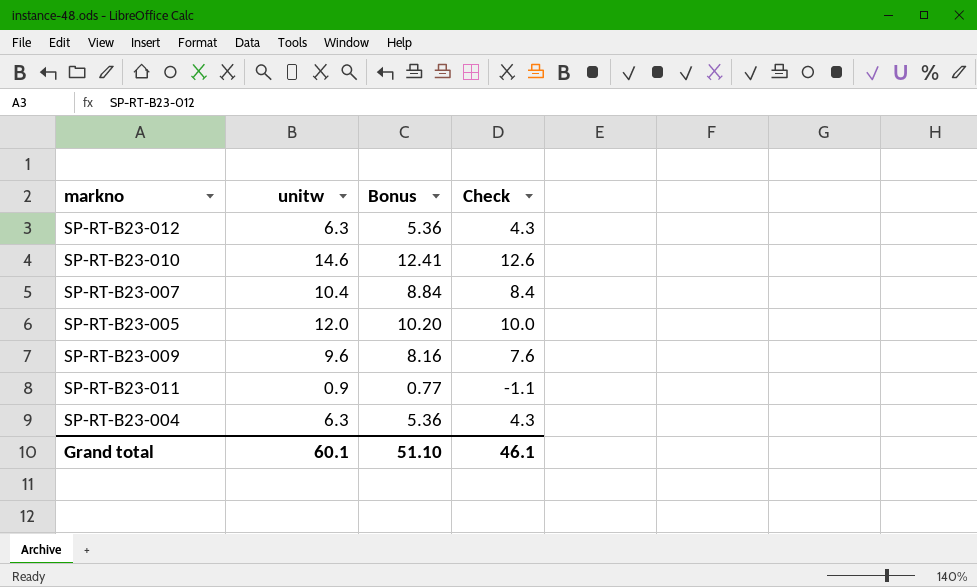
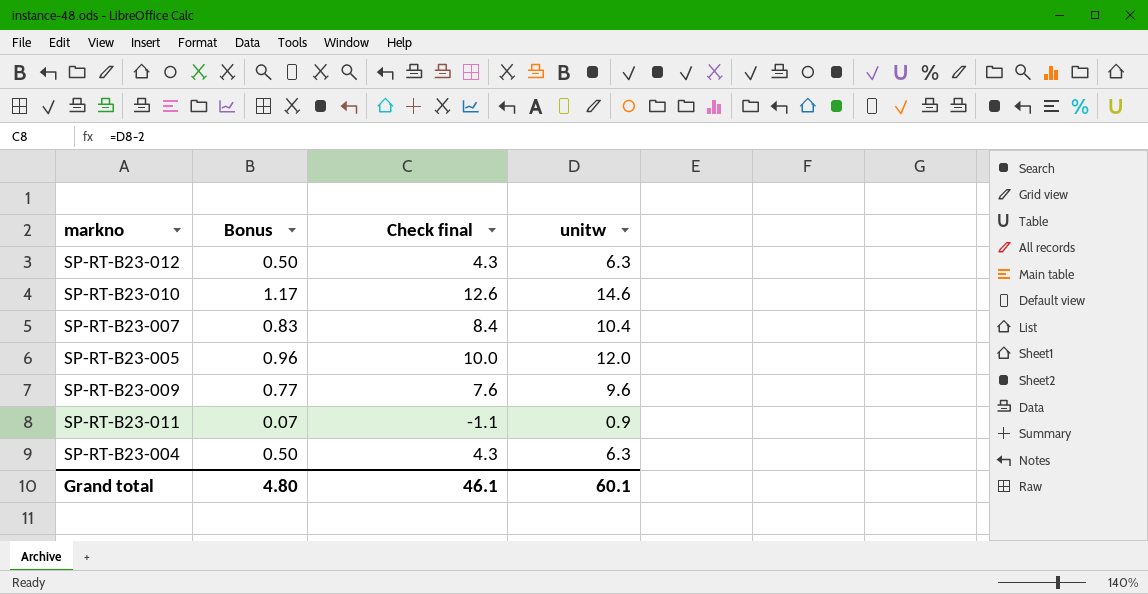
column Bonus | formula: [unitw] * 0.85 -> [unitw] * 0.08
column name: Check -> Check final
column unitw | position: 2 -> 4
Grand total | Bonus: 51.10 -> 4.80

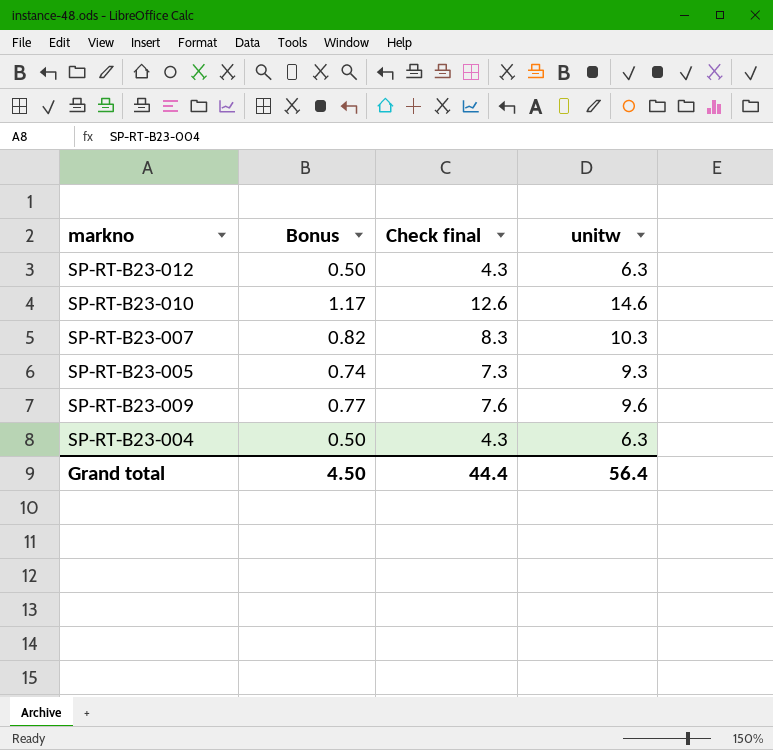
row SP-RT-B23-011: 0.07 | -1.1 | 0.9 -> none
SP-RT-B23-007 | Bonus: 0.83 -> 0.82
SP-RT-B23-007 | Check final: 8.4 -> 8.3
SP-RT-B23-007 | unitw: 10.4 -> 10.3
SP-RT-B23-005 | Bonus: 0.96 -> 0.74
SP-RT-B23-005 | Check final: 10.0 -> 7.3
SP-RT-B23-005 | unitw: 12.0 -> 9.3
Grand total | Bonus: 4.80 -> 4.50
Grand total | Check final: 46.1 -> 44.4
Grand total | unitw: 60.1 -> 56.4

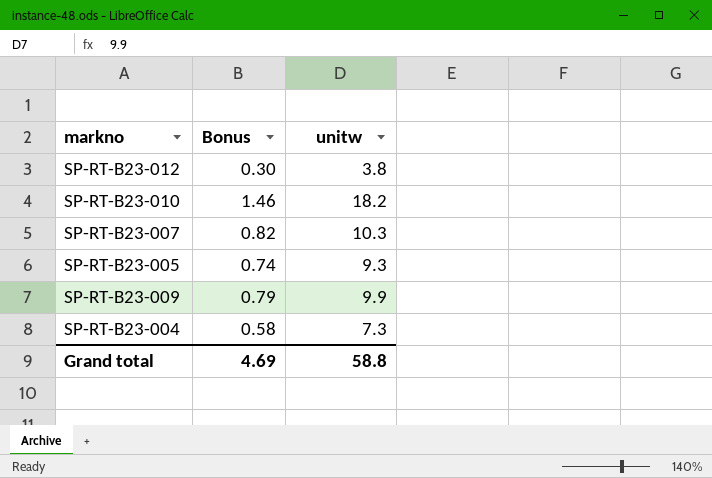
column Check final | formula: [unitw] - 2 -> none
SP-RT-B23-012 | Bonus: 0.50 -> 0.30
SP-RT-B23-012 | unitw: 6.3 -> 3.8
SP-RT-B23-010 | Bonus: 1.17 -> 1.46
SP-RT-B23-010 | unitw: 14.6 -> 18.2
SP-RT-B23-009 | Bonus: 0.77 -> 0.79
SP-RT-B23-009 | unitw: 9.6 -> 9.9
SP-RT-B23-004 | Bonus: 0.50 -> 0.58
SP-RT-B23-004 | unitw: 6.3 -> 7.3
Grand total | Bonus: 4.50 -> 4.69
Grand total | unitw: 56.4 -> 58.8

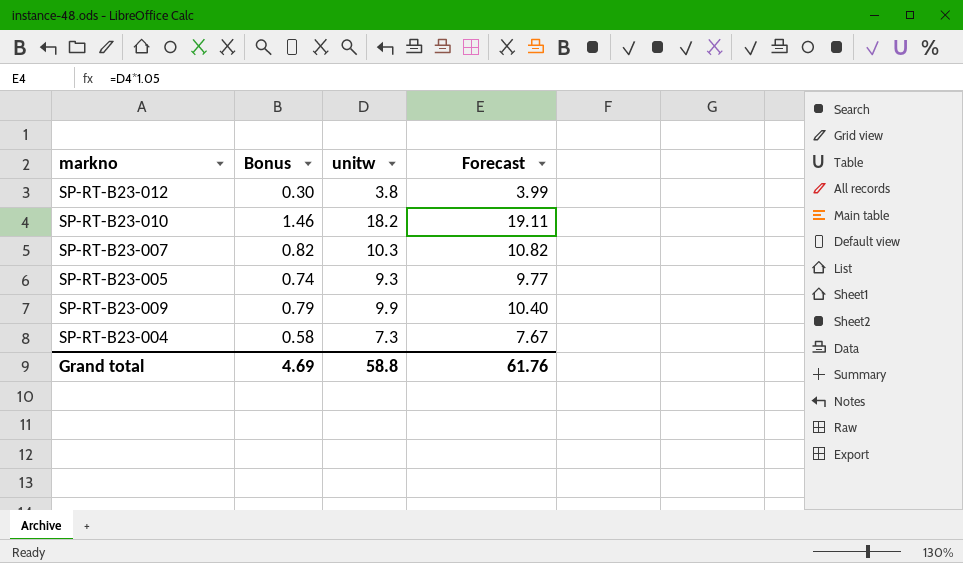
column Forecast | formula: none -> [unitw] * 1.05

